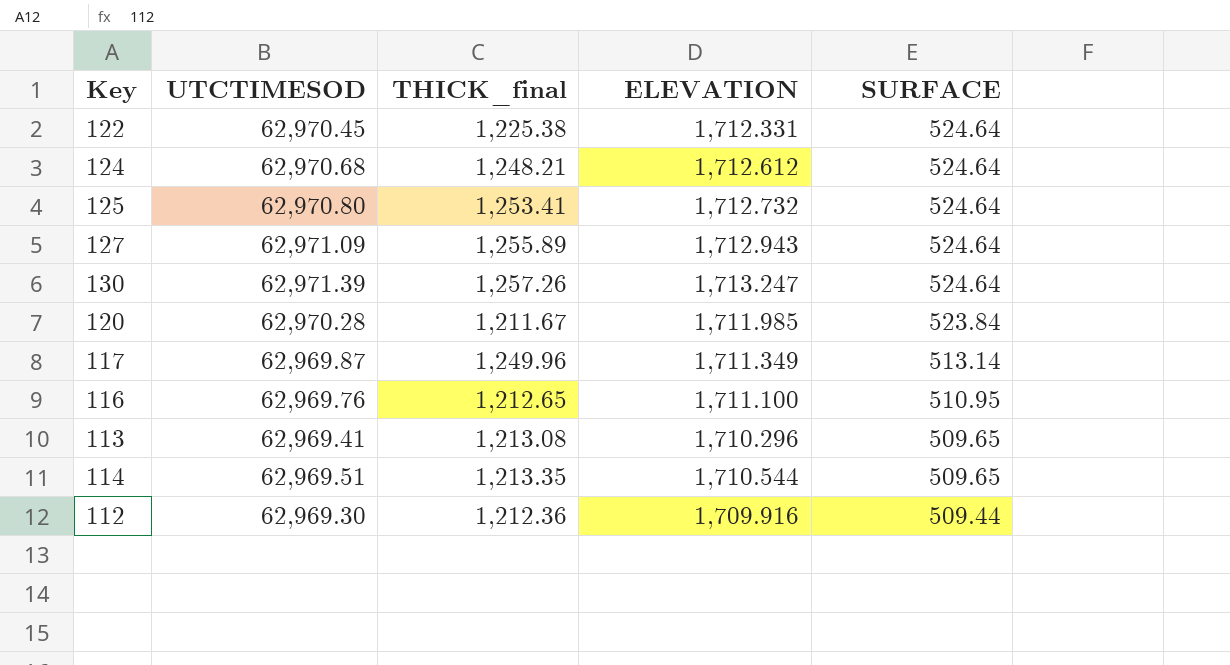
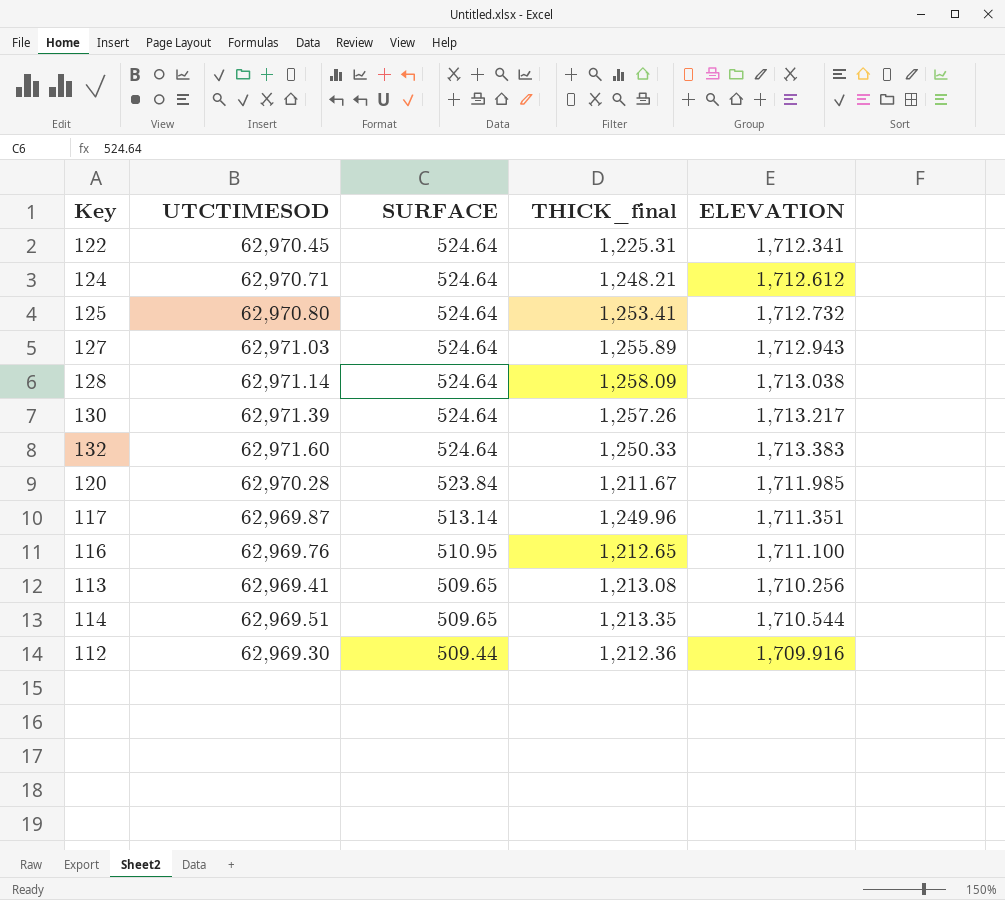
column SURFACE | position: 5 -> 3
122 | THICK_final: 1,225.38 -> 1,225.31
122 | ELEVATION: 1,712.331 -> 1,712.341
124 | UTCTIMESOD: 62,970.68 -> 62,970.71
127 | UTCTIMESOD: 62,971.09 -> 62,971.03
row 128: none -> 62,971.14 | 524.64 | 1,258.09 | 1,713.038
130 | ELEVATION: 1,713.247 -> 1,713.217
row 132: none -> 62,971.60 | 524.64 | 1,250.33 | 1,713.383
117 | ELEVATION: 1,711.349 -> 1,711.351
113 | ELEVATION: 1,710.296 -> 1,710.256

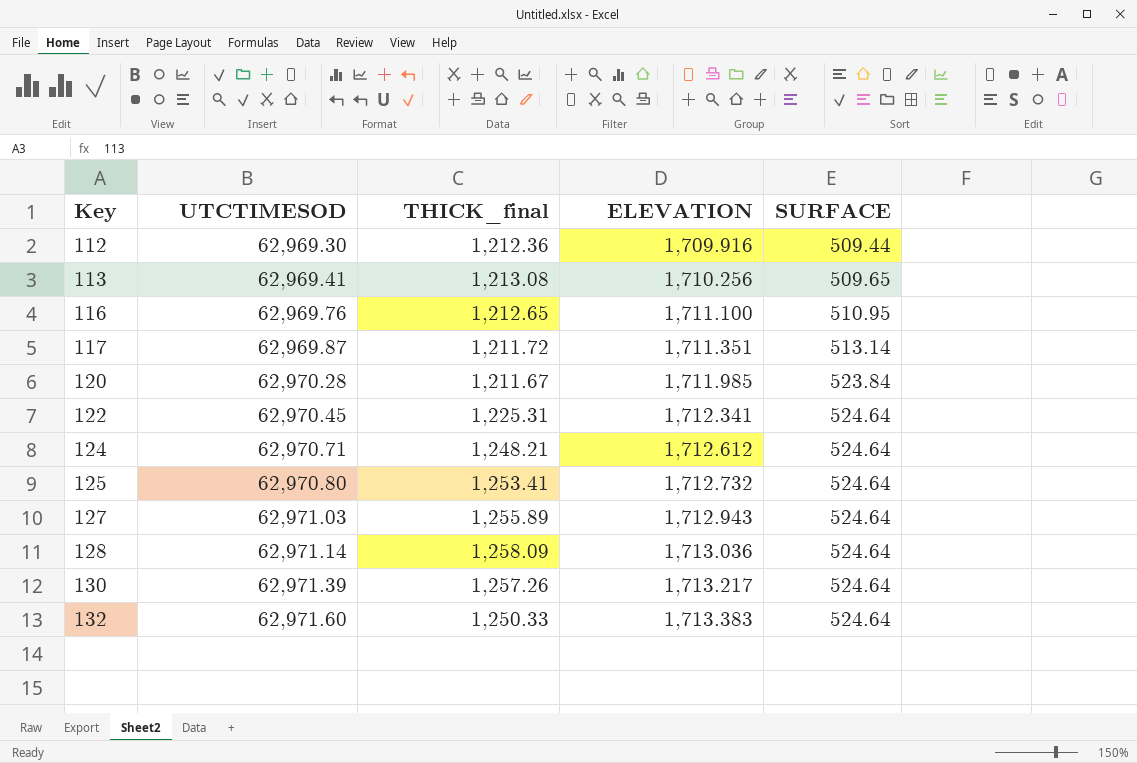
row order: SURFACE descending -> Key ascending
column SURFACE | position: 3 -> 5
row 114: 62,969.51 | 509.65 | 1,213.35 | 1,710.544 -> none
117 | THICK_final: 1,249.96 -> 1,211.72
128 | ELEVATION: 1,713.038 -> 1,713.036

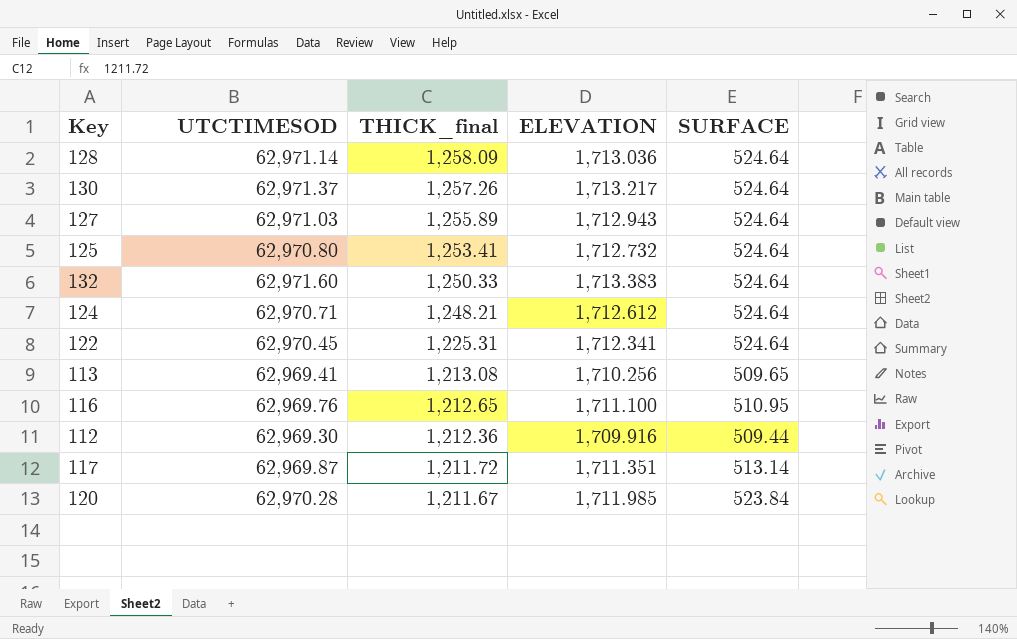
row order: Key ascending -> THICK_final descending
130 | UTCTIMESOD: 62,971.39 -> 62,971.37

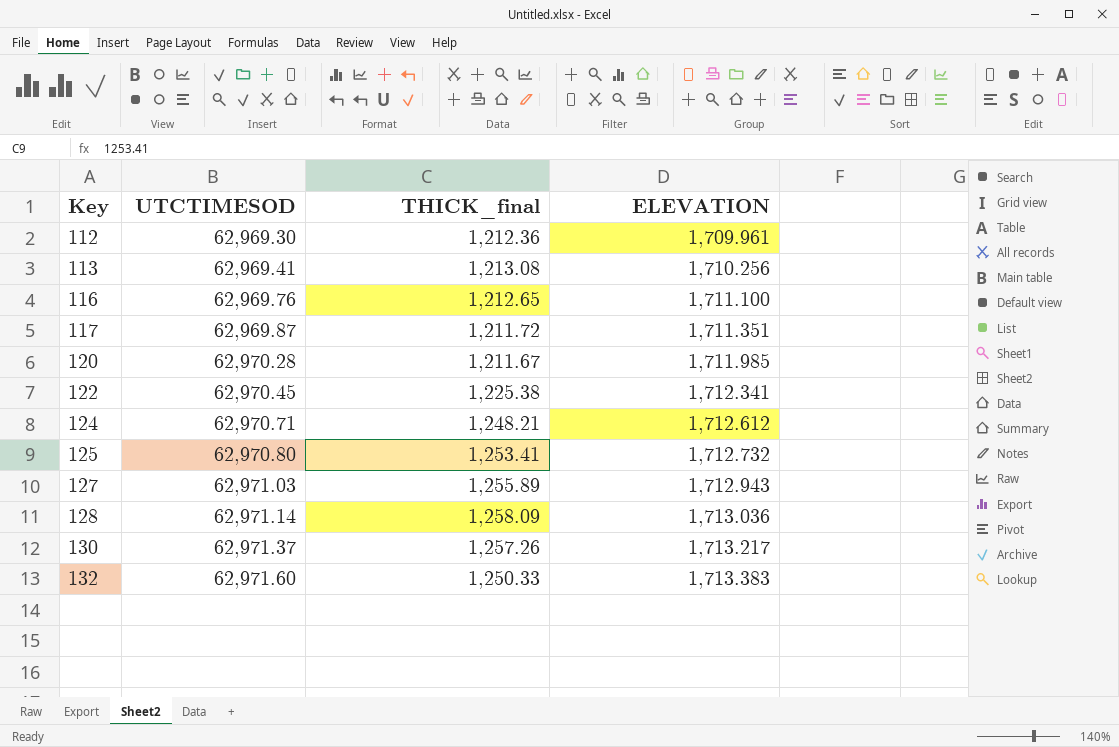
row order: THICK_final descending -> Key ascending
column SURFACE | position: 5 -> none
112 | ELEVATION: 1,709.916 -> 1,709.961
122 | THICK_final: 1,225.31 -> 1,225.38

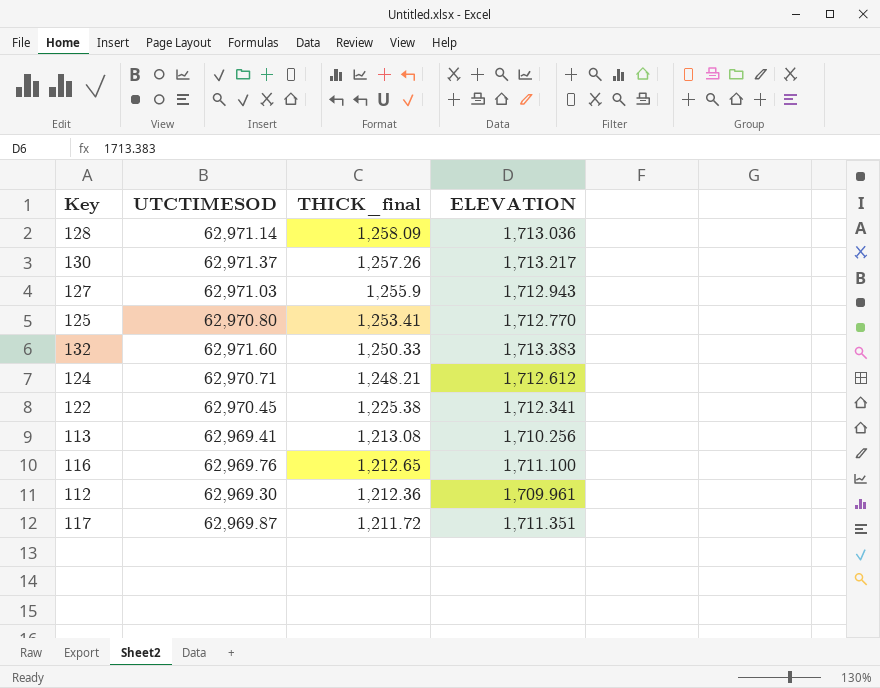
row order: Key ascending -> THICK_final descending
row 120: 62,970.28 | 1,211.67 | 1,711.985 -> none
127 | THICK_final: 1,255.89 -> 1,255.9
125 | ELEVATION: 1,712.732 -> 1,712.770

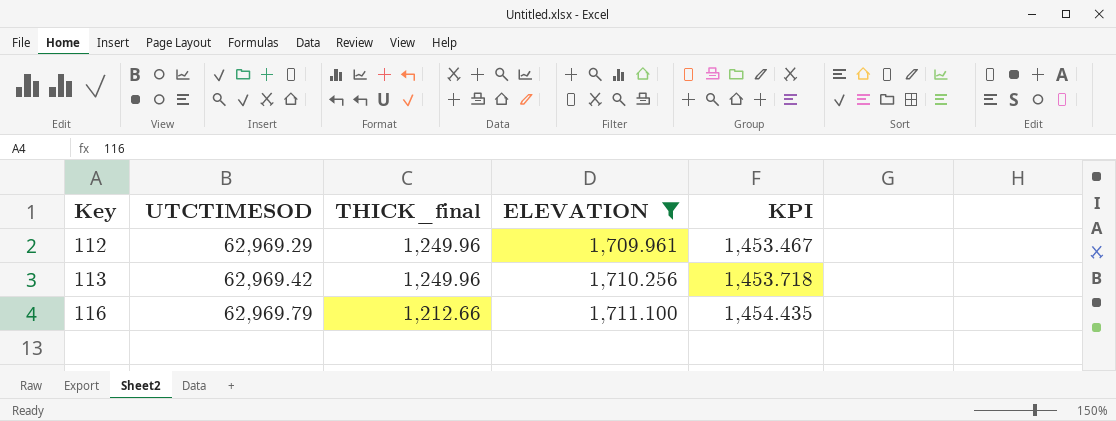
filter: none -> ELEVATION <= 1,711.100
row order: THICK_final descending -> Key ascending
column KPI | formula: none -> [ELEVATION] * 0.85
112 | UTCTIMESOD: 62,969.30 -> 62,969.29
112 | THICK_final: 1,212.36 -> 1,249.96
113 | UTCTIMESOD: 62,969.41 -> 62,969.42
113 | THICK_final: 1,213.08 -> 1,249.96
116 | UTCTIMESOD: 62,969.76 -> 62,969.79
116 | THICK_final: 1,212.65 -> 1,212.66

